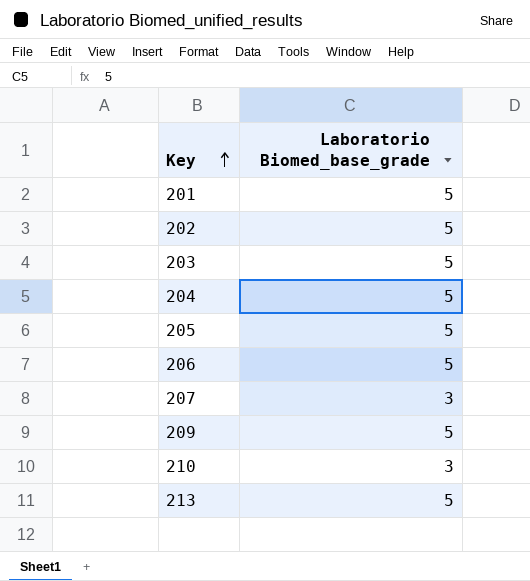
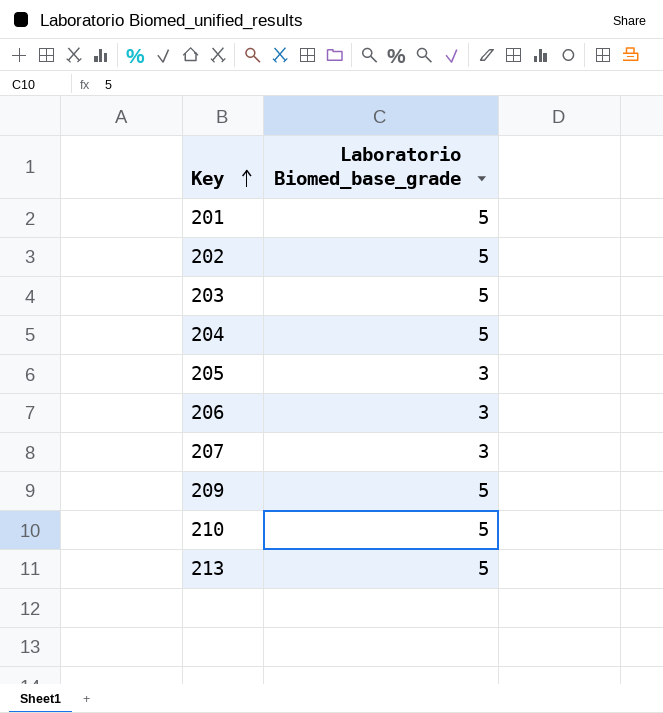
205 | Laboratorio Biomed_base_grade: 5 -> 3
206 | Laboratorio Biomed_base_grade: 5 -> 3
210 | Laboratorio Biomed_base_grade: 3 -> 5

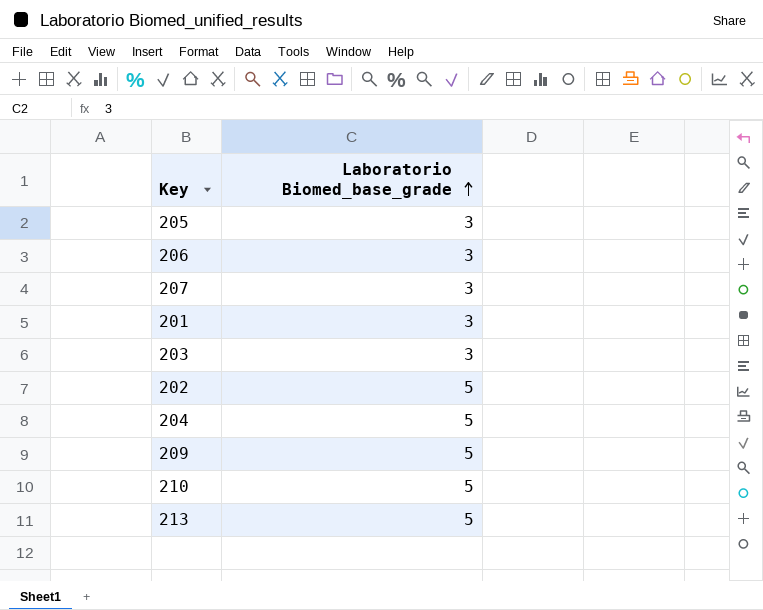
row order: Key ascending -> Laboratorio Biomed_base_grade ascending
201 | Laboratorio Biomed_base_grade: 5 -> 3
203 | Laboratorio Biomed_base_grade: 5 -> 3

